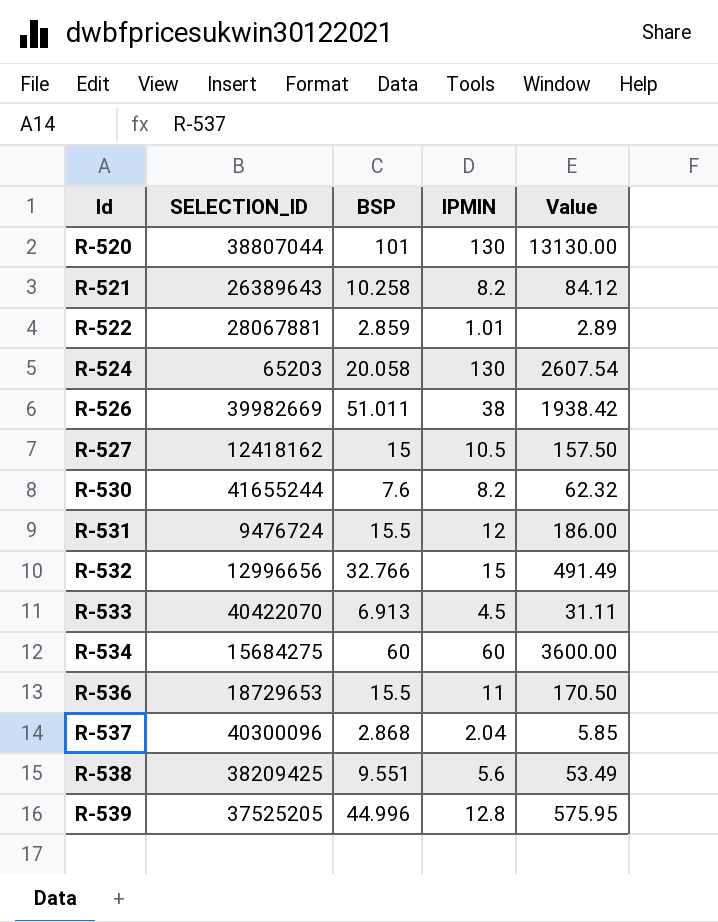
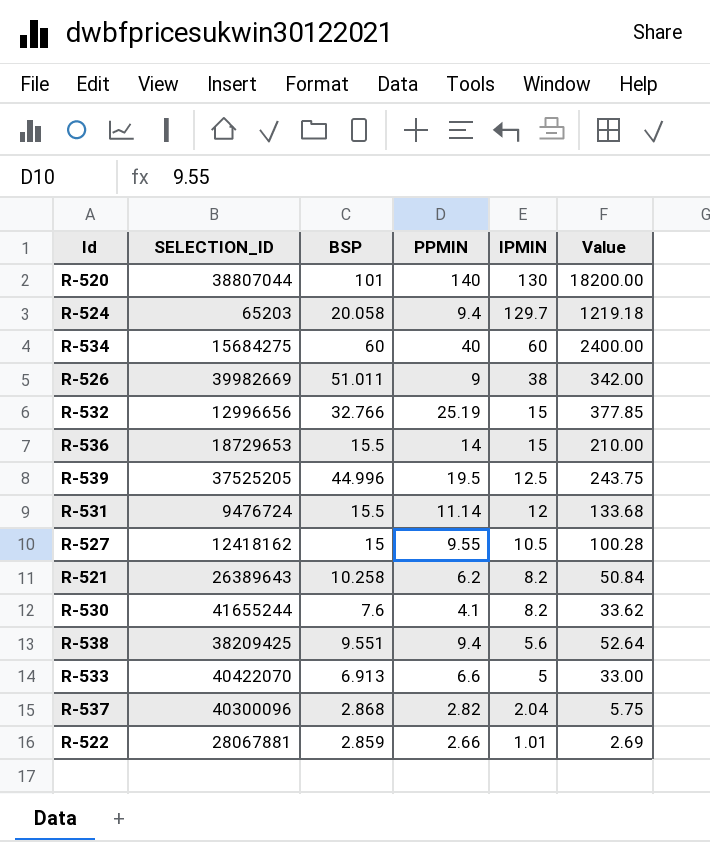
row order: Id ascending -> IPMIN descending
column PPMIN | position: none -> 4
column Value | formula: [BSP] * [IPMIN] -> [PPMIN] * [IPMIN]
R-524 | IPMIN: 130 -> 129.7
R-536 | IPMIN: 11 -> 15
R-539 | IPMIN: 12.8 -> 12.5
R-533 | IPMIN: 4.5 -> 5

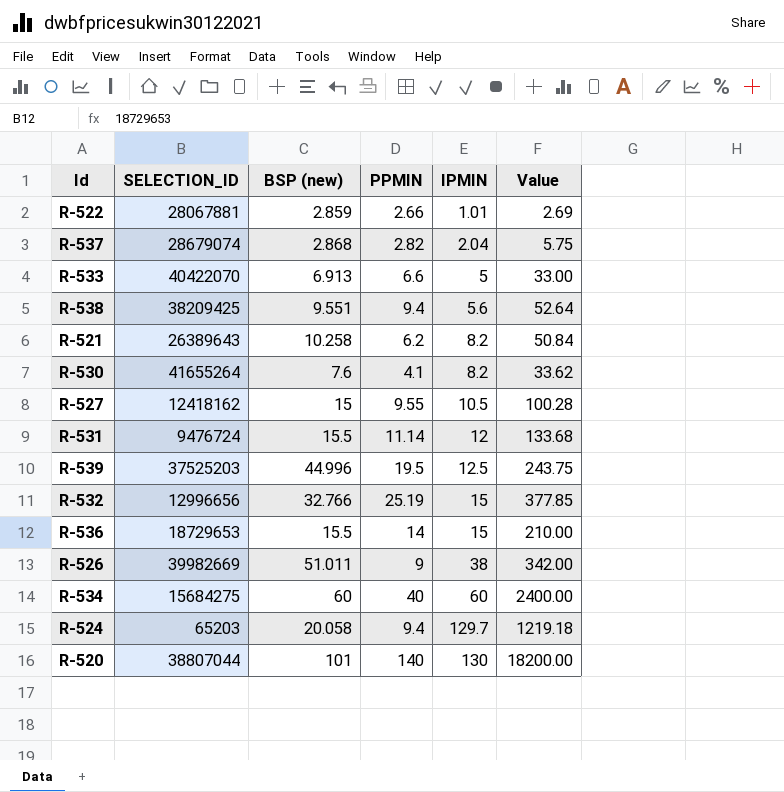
row order: IPMIN descending -> IPMIN ascending
column name: BSP -> BSP (new)
R-537 | SELECTION_ID: 40300096 -> 28679074
R-530 | SELECTION_ID: 41655244 -> 41655264
R-539 | SELECTION_ID: 37525205 -> 37525203

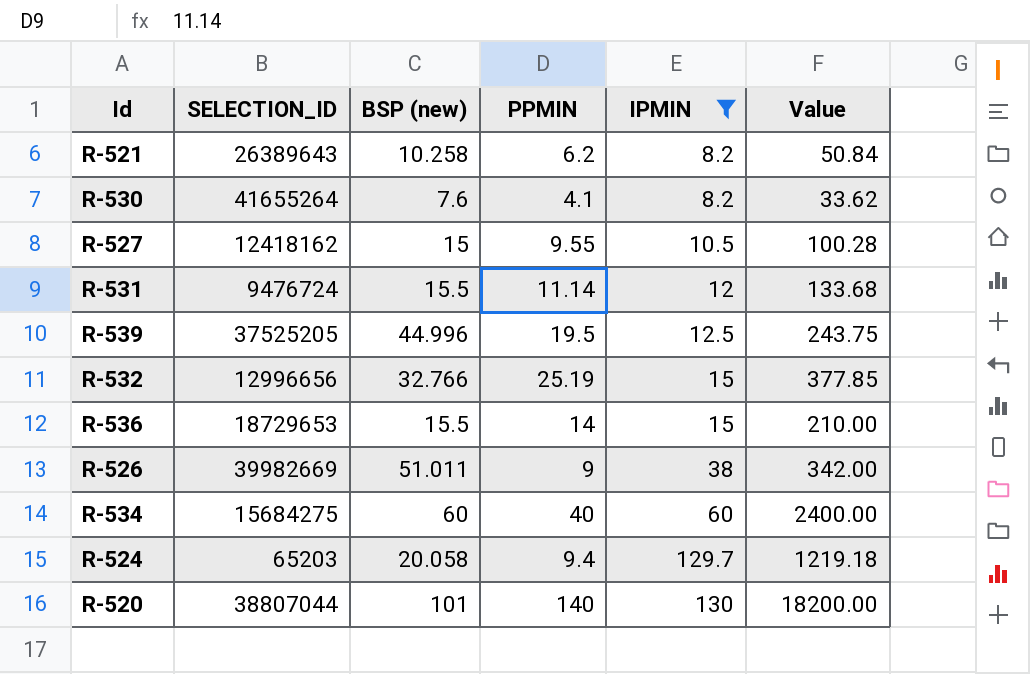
filter: none -> IPMIN >= 8.2
R-539 | SELECTION_ID: 37525203 -> 37525205

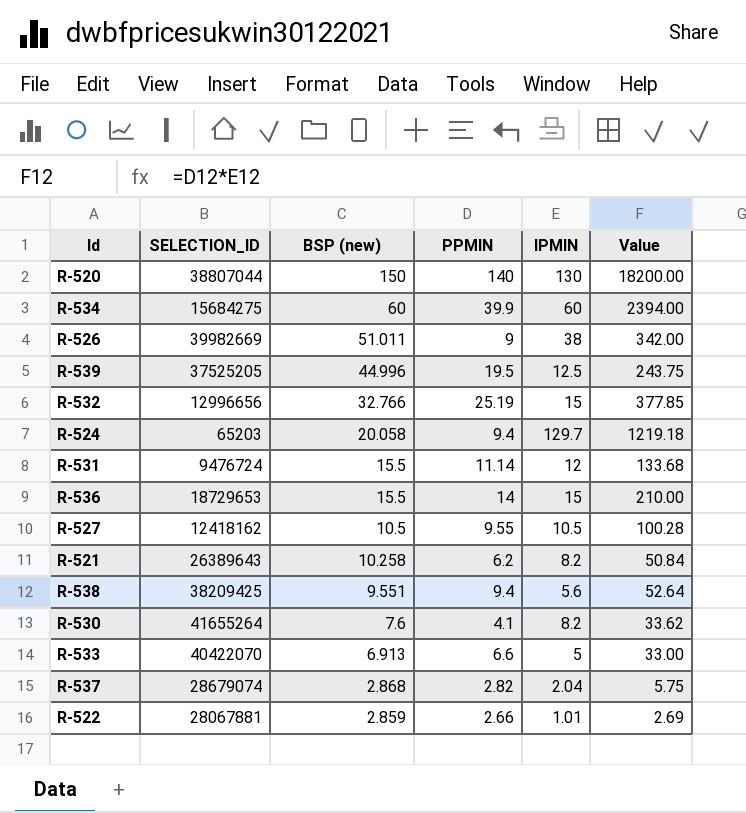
filter: IPMIN >= 8.2 -> none
row order: IPMIN ascending -> BSP (new) descending
R-520 | BSP (new): 101 -> 150
R-534 | PPMIN: 40 -> 39.9
R-534 | Value: 2400.00 -> 2394.00
R-527 | BSP (new): 15 -> 10.5

